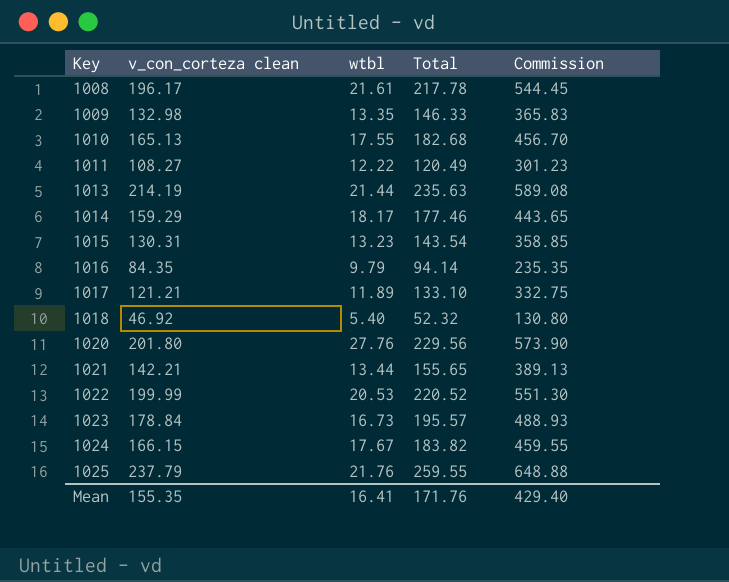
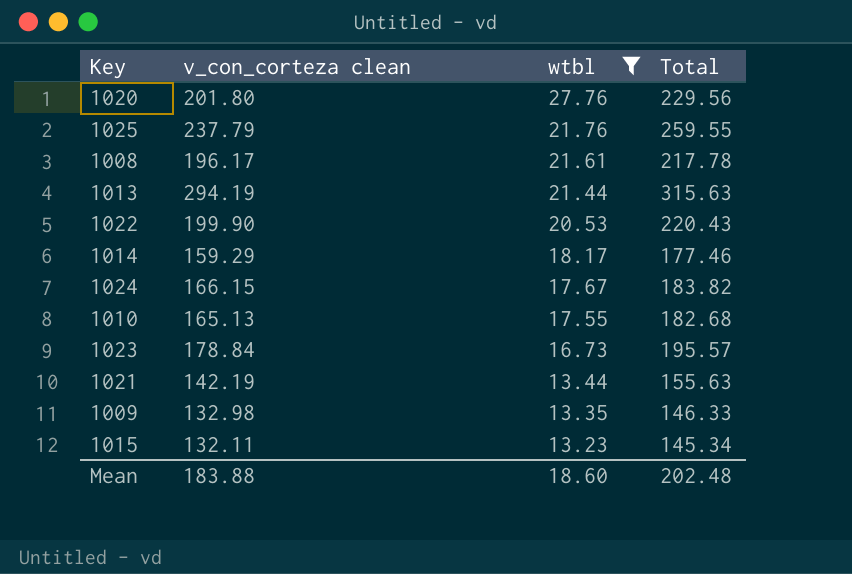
filter: none -> wtbl >= 13.23
row order: Key ascending -> wtbl descending
column Commission | formula: [Total] * 2.5 -> none
1013 | v_con_corteza clean: 214.19 -> 294.19
1013 | Total: 235.63 -> 315.63
1022 | v_con_corteza clean: 199.99 -> 199.90
1022 | Total: 220.52 -> 220.43
1021 | v_con_corteza clean: 142.21 -> 142.19
1021 | Total: 155.65 -> 155.63
1015 | v_con_corteza clean: 130.31 -> 132.11
1015 | Total: 143.54 -> 145.34
Mean | v_con_corteza clean: 155.35 -> 183.88
Mean | wtbl: 16.41 -> 18.60
Mean | Total: 171.76 -> 202.48

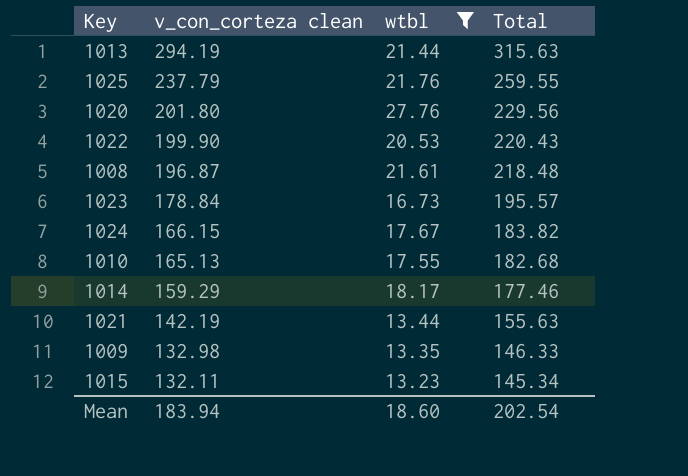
row order: wtbl descending -> v_con_corteza clean descending
1008 | v_con_corteza clean: 196.17 -> 196.87
1008 | Total: 217.78 -> 218.48
Mean | v_con_corteza clean: 183.88 -> 183.94
Mean | Total: 202.48 -> 202.54

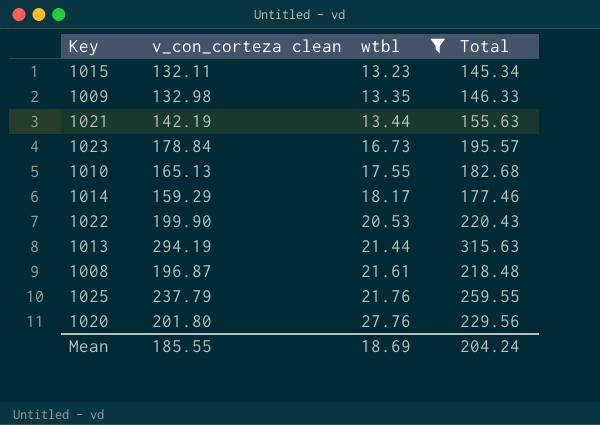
row order: v_con_corteza clean descending -> wtbl ascending
row 1024: 166.15 | 17.67 | 183.82 -> none
Mean | v_con_corteza clean: 183.94 -> 185.55
Mean | wtbl: 18.60 -> 18.69
Mean | Total: 202.54 -> 204.24

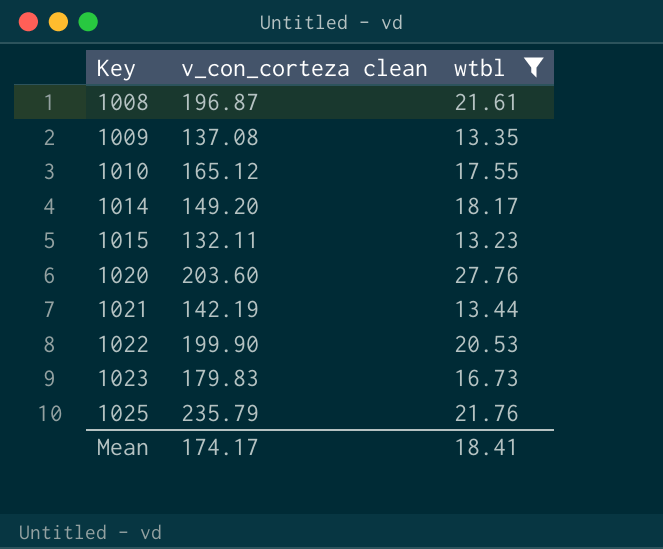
row order: wtbl ascending -> Key ascending
column Total | formula: [v_con_corteza clean] + [wtbl] -> none
row 1013: 294.19 | 21.44 | 315.63 -> none
1009 | v_con_corteza clean: 132.98 -> 137.08
1010 | v_con_corteza clean: 165.13 -> 165.12
1014 | v_con_corteza clean: 159.29 -> 149.20
1020 | v_con_corteza clean: 201.80 -> 203.60
1023 | v_con_corteza clean: 178.84 -> 179.83
1025 | v_con_corteza clean: 237.79 -> 235.79
Mean | v_con_corteza clean: 185.55 -> 174.17
Mean | wtbl: 18.69 -> 18.41

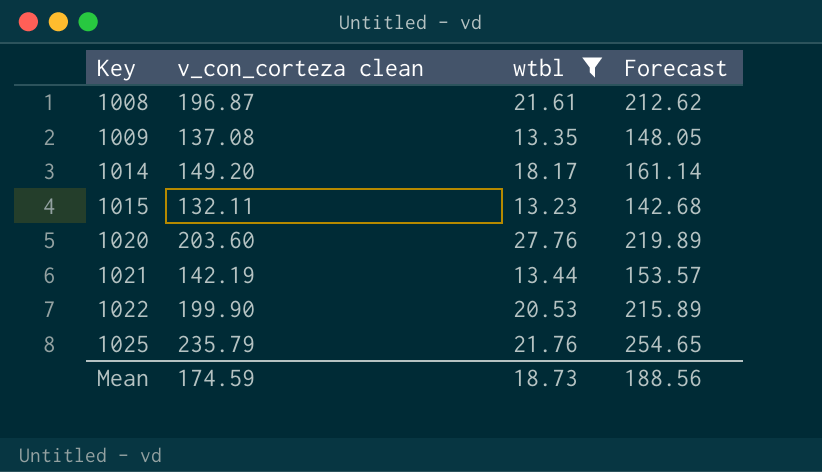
column Forecast | formula: none -> [v_con_corteza clean] * 1.08
row 1010: 165.12 | 17.55 -> none
row 1023: 179.83 | 16.73 -> none
Mean | v_con_corteza clean: 174.17 -> 174.59
Mean | wtbl: 18.41 -> 18.73

